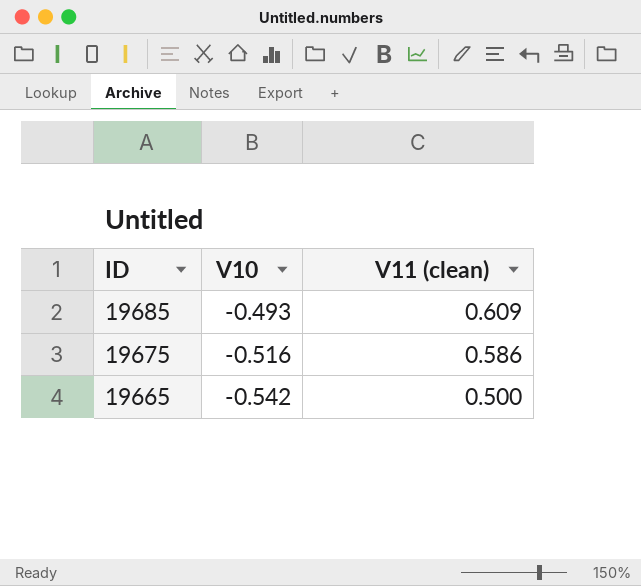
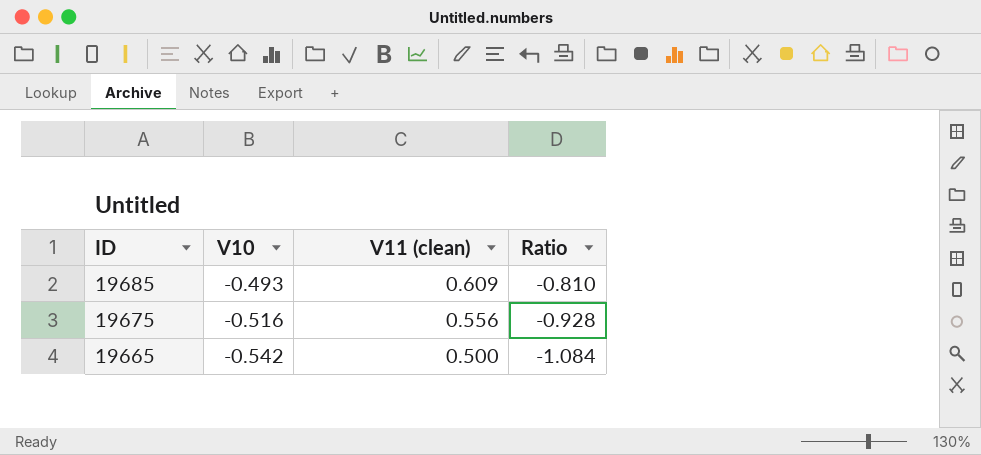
column Ratio | formula: none -> [V10] / [V11 (clean)]
19675 | V11 (clean): 0.586 -> 0.556

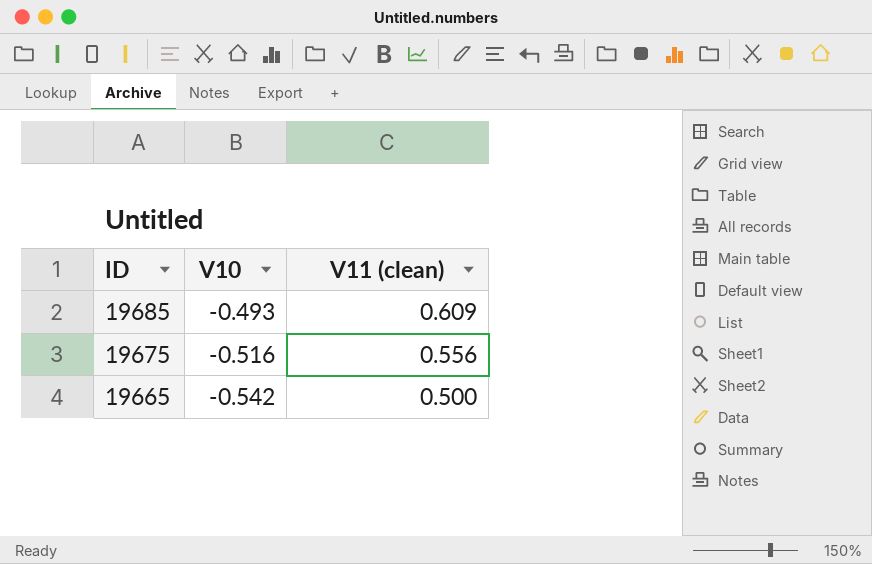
column Ratio | formula: [V10] / [V11 (clean)] -> none

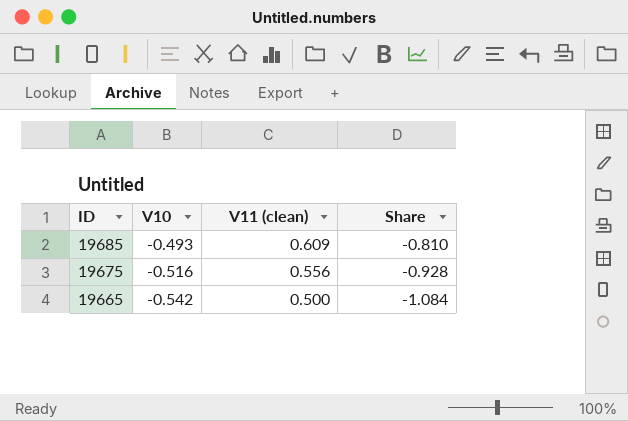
column Share | formula: none -> [V10] / [V11 (clean)]

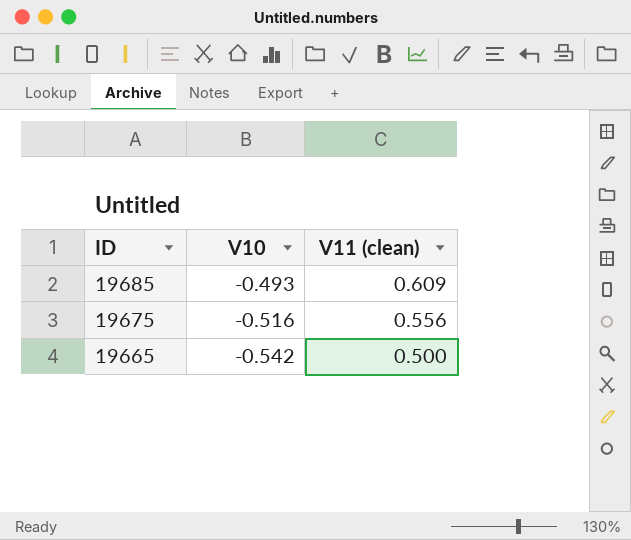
column Share | formula: [V10] / [V11 (clean)] -> none

